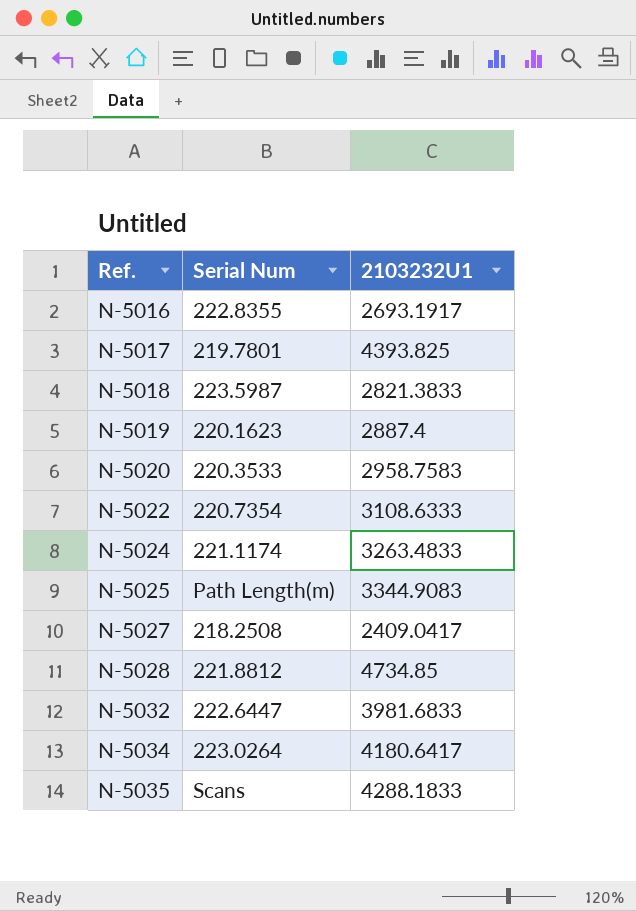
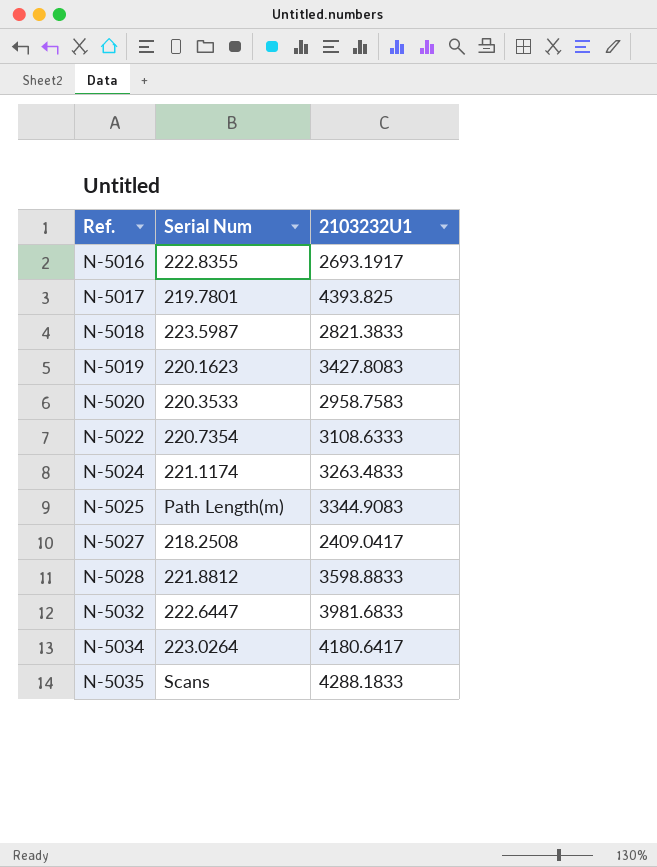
N-5019 | 2103232U1: 2887.4 -> 3427.8083
N-5028 | 2103232U1: 4734.85 -> 3598.8833

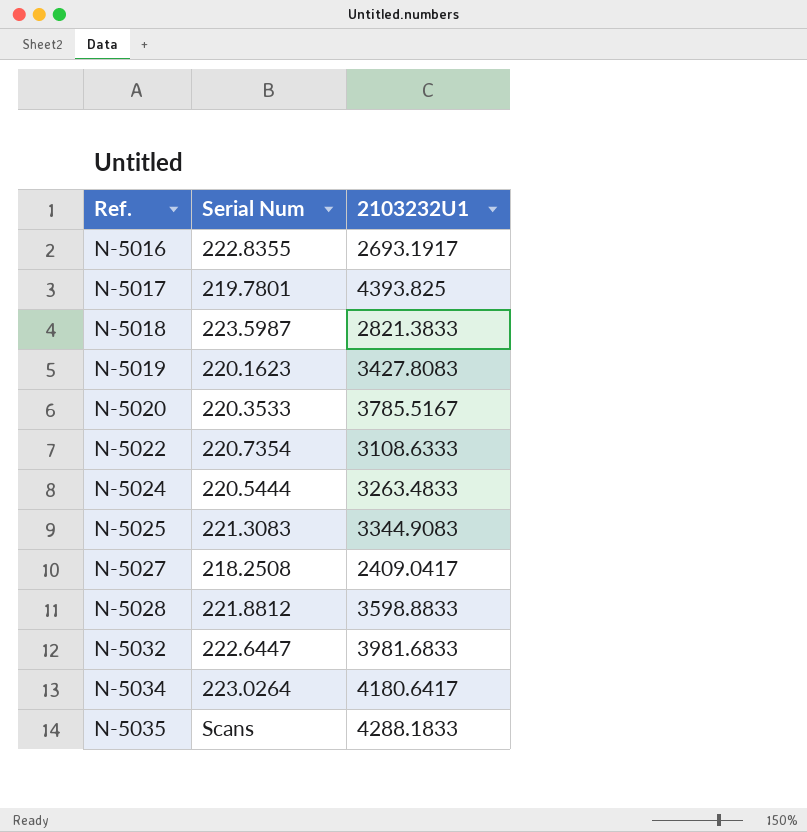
N-5020 | 2103232U1: 2958.7583 -> 3785.5167
N-5024 | Serial Num: 221.1174 -> 220.5444
N-5025 | Serial Num: Path Length(m) -> 221.3083

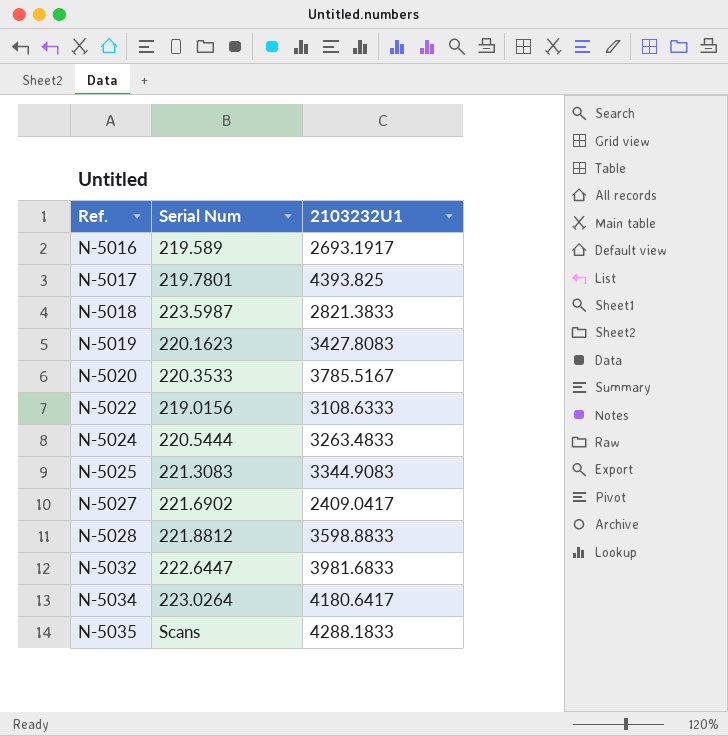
N-5016 | Serial Num: 222.8355 -> 219.589
N-5022 | Serial Num: 220.7354 -> 219.0156
N-5027 | Serial Num: 218.2508 -> 221.6902

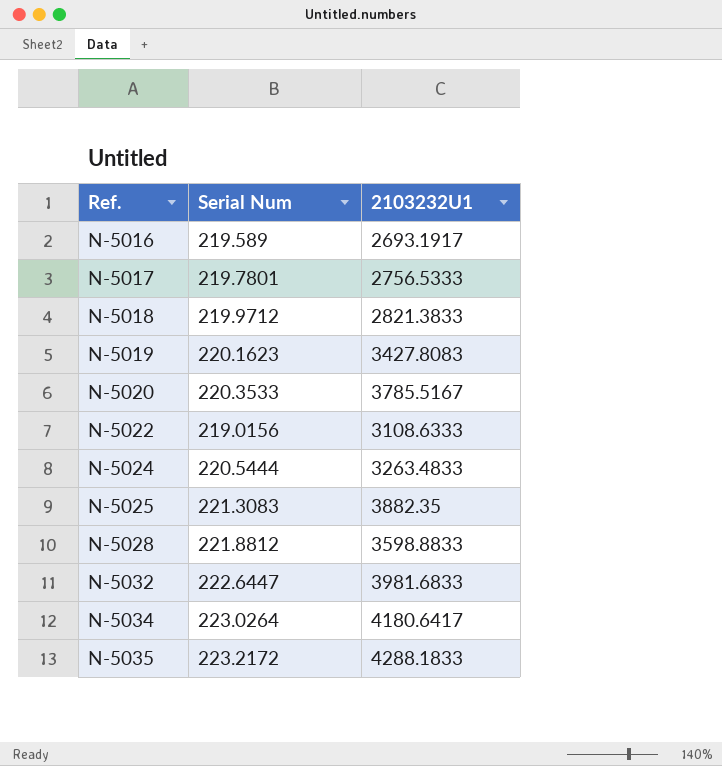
row N-5027: 221.6902 | 2409.0417 -> none
N-5017 | 2103232U1: 4393.825 -> 2756.5333
N-5018 | Serial Num: 223.5987 -> 219.9712
N-5025 | 2103232U1: 3344.9083 -> 3882.35
N-5035 | Serial Num: Scans -> 223.2172

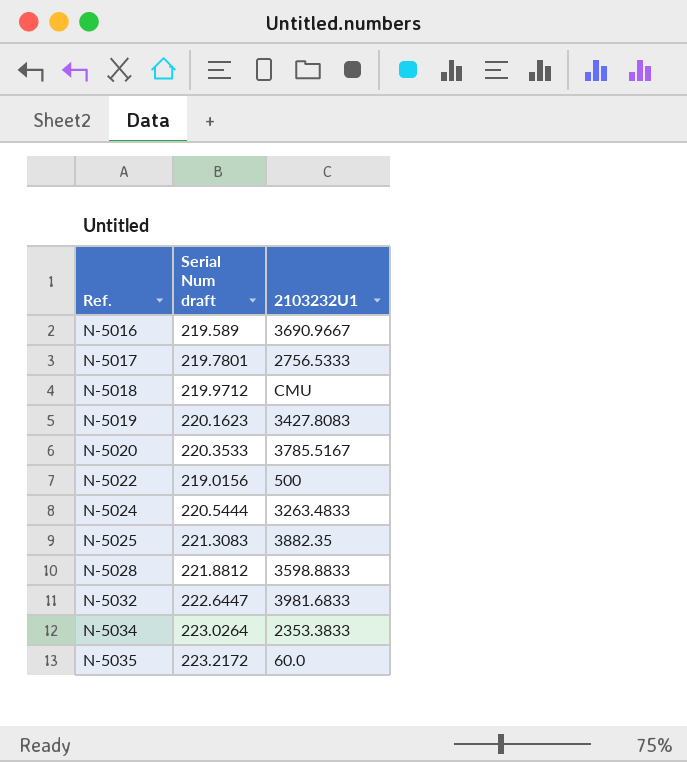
column name: Serial Num -> Serial Num draft
N-5016 | 2103232U1: 2693.1917 -> 3690.9667
N-5018 | 2103232U1: 2821.3833 -> CMU
N-5022 | 2103232U1: 3108.6333 -> 500
N-5034 | 2103232U1: 4180.6417 -> 2353.3833
N-5035 | 2103232U1: 4288.1833 -> 60.0

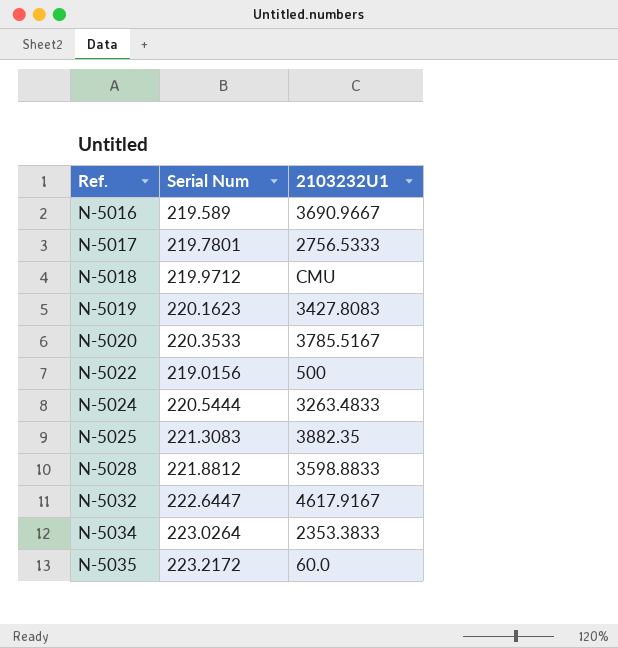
column name: Serial Num draft -> Serial Num
N-5032 | 2103232U1: 3981.6833 -> 4617.9167

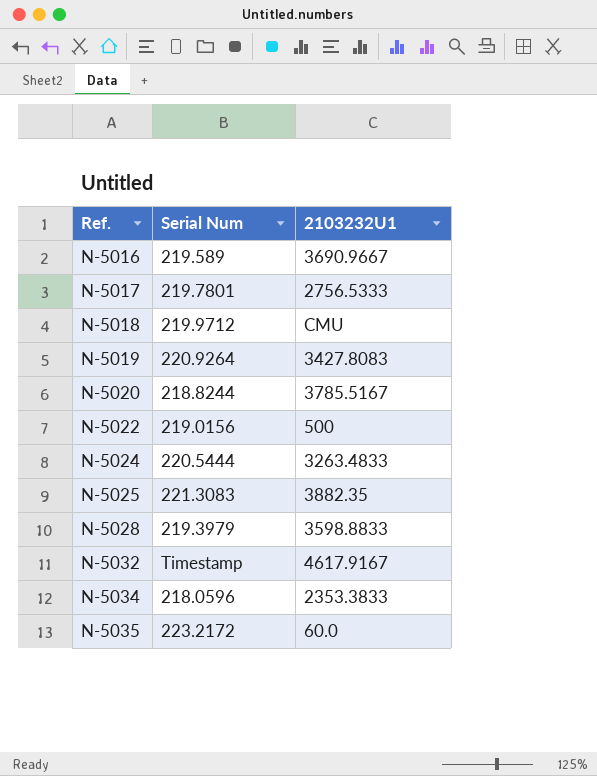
N-5019 | Serial Num: 220.1623 -> 220.9264
N-5020 | Serial Num: 220.3533 -> 218.8244
N-5028 | Serial Num: 221.8812 -> 219.3979
N-5032 | Serial Num: 222.6447 -> Timestamp
N-5034 | Serial Num: 223.0264 -> 218.0596

